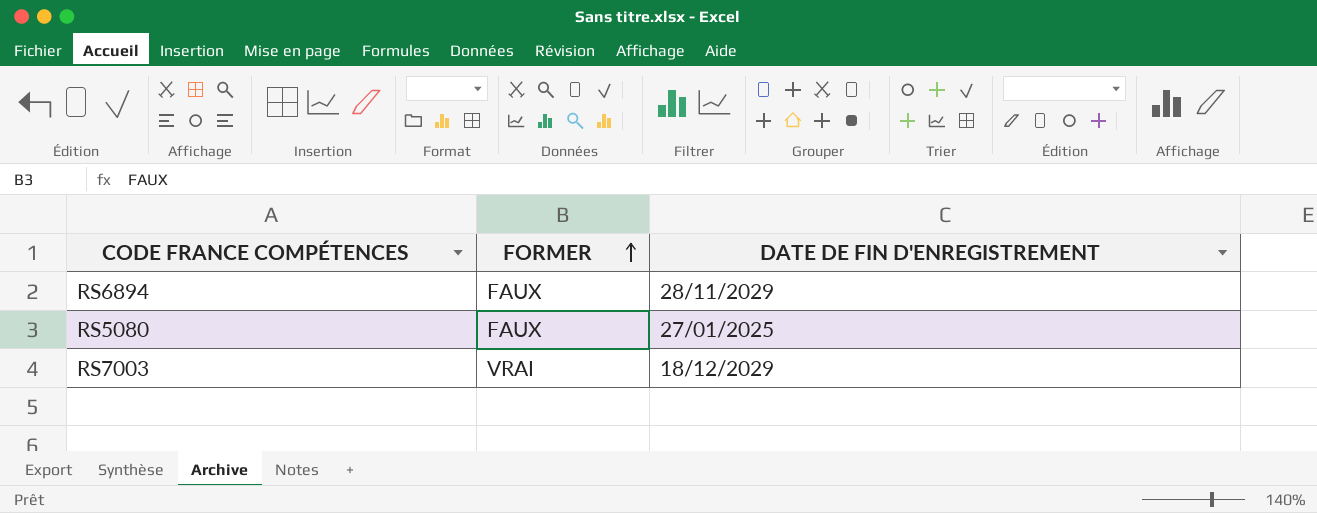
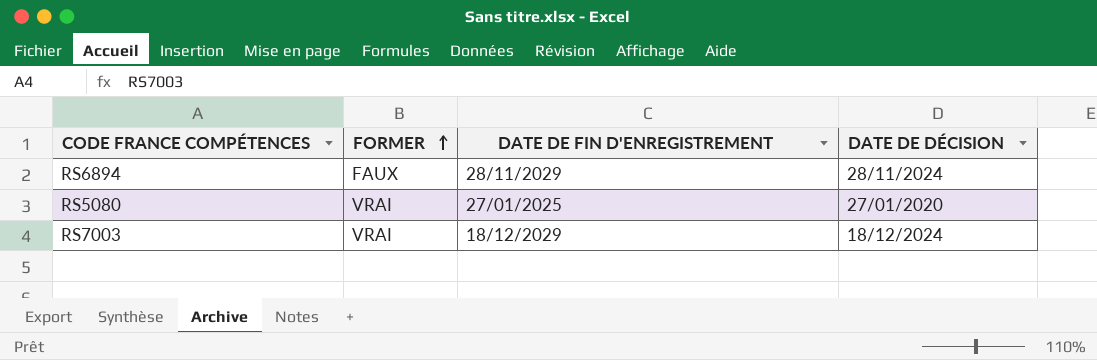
column DATE DE DÉCISION | position: none -> 4
RS5080 | FORMER: FAUX -> VRAI

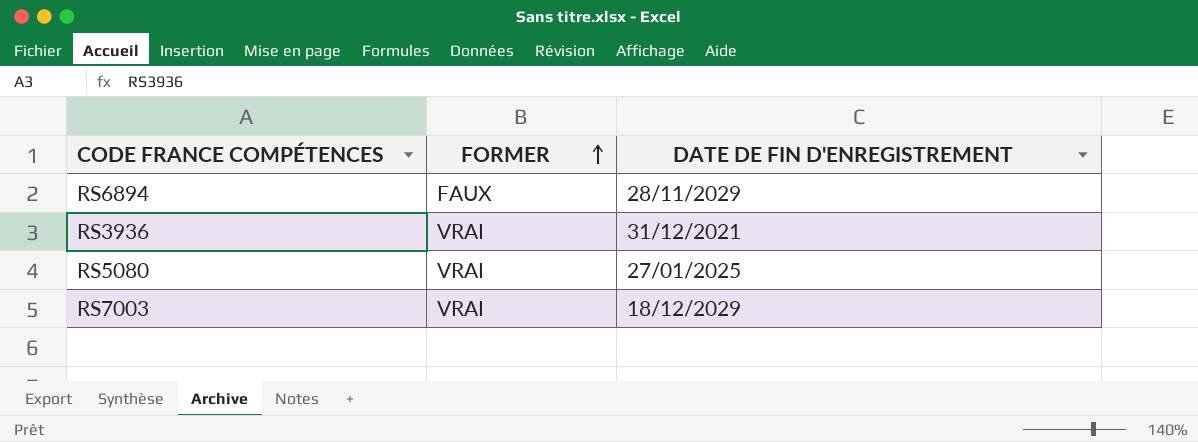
column DATE DE DÉCISION | position: 4 -> none
row RS3936: none -> VRAI | 31/12/2021

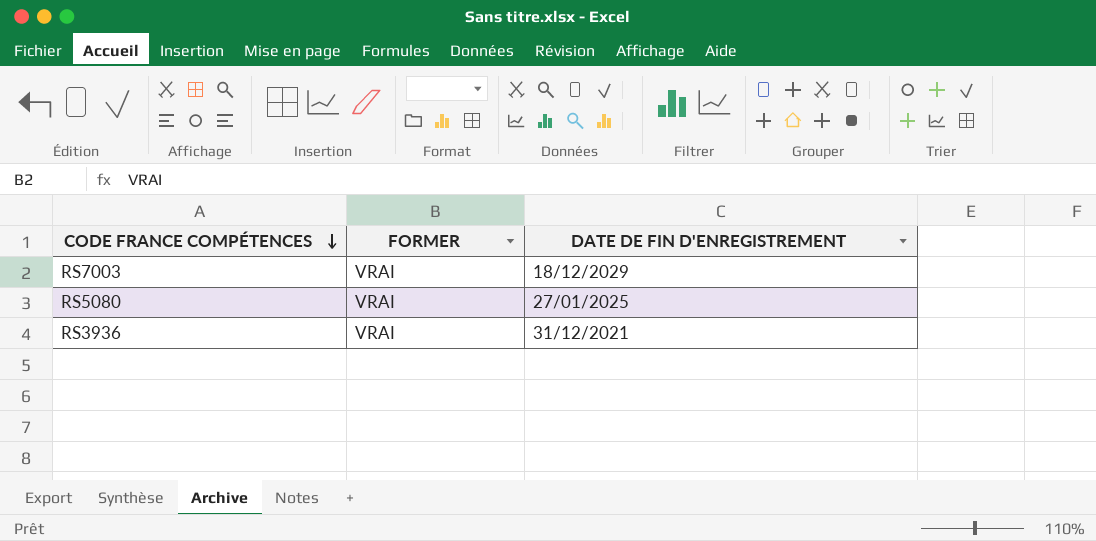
row order: FORMER ascending -> CODE FRANCE COMPÉTENCES descending
row RS6894: FAUX | 28/11/2029 -> none

